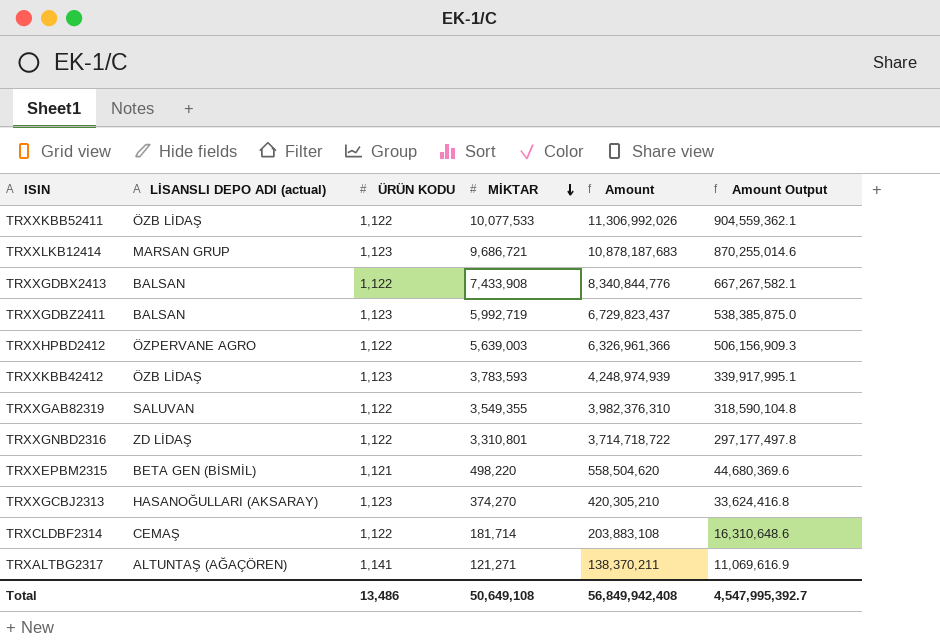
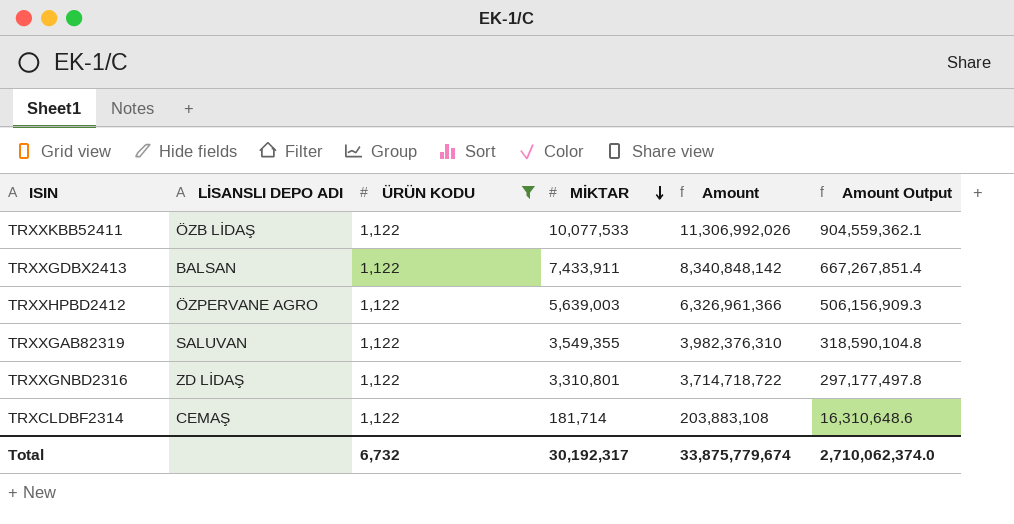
filter: none -> ÜRÜN KODU = 1,122
column name: LİSANSLI DEPO ADI (actual) -> LİSANSLI DEPO ADI
TRXXGDBX2413 | MİKTAR: 7,433,908 -> 7,433,911
TRXXGDBX2413 | Amount: 8,340,844,776 -> 8,340,848,142
TRXXGDBX2413 | Amount Output: 667,267,582.1 -> 667,267,851.4
Total | ÜRÜN KODU: 13,486 -> 6,732
Total | MİKTAR: 50,649,108 -> 30,192,317
Total | Amount: 56,849,942,408 -> 33,875,779,674
Total | Amount Output: 4,547,995,392.7 -> 2,710,062,374.0

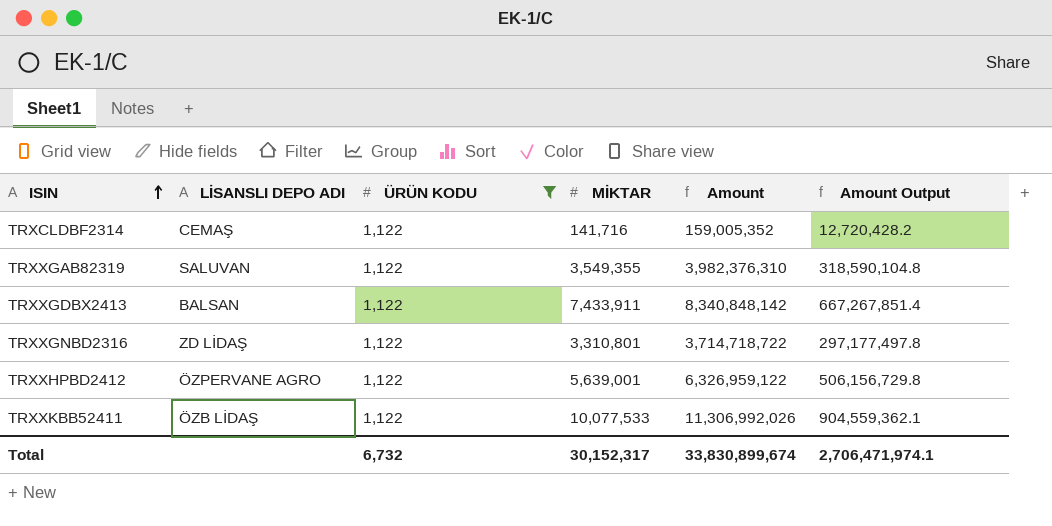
row order: MİKTAR descending -> ISIN ascending
TRXCLDBF2314 | MİKTAR: 181,714 -> 141,716
TRXCLDBF2314 | Amount: 203,883,108 -> 159,005,352
TRXCLDBF2314 | Amount Output: 16,310,648.6 -> 12,720,428.2
TRXXHPBD2412 | MİKTAR: 5,639,003 -> 5,639,001
TRXXHPBD2412 | Amount: 6,326,961,366 -> 6,326,959,122
TRXXHPBD2412 | Amount Output: 506,156,909.3 -> 506,156,729.8
Total | MİKTAR: 30,192,317 -> 30,152,317
Total | Amount: 33,875,779,674 -> 33,830,899,674
Total | Amount Output: 2,710,062,374.0 -> 2,706,471,974.1

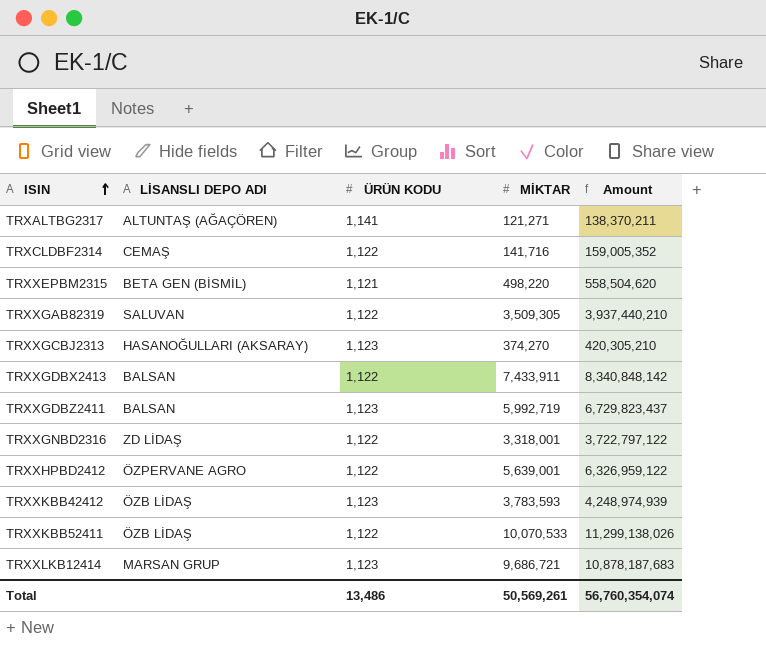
filter: ÜRÜN KODU = 1,122 -> none
column Amount Output | formula: [Amount] * 0.08 -> none
TRXXGAB82319 | MİKTAR: 3,549,355 -> 3,509,305
TRXXGAB82319 | Amount: 3,982,376,310 -> 3,937,440,210
TRXXGNBD2316 | MİKTAR: 3,310,801 -> 3,318,001
TRXXGNBD2316 | Amount: 3,714,718,722 -> 3,722,797,122
TRXXKBB52411 | MİKTAR: 10,077,533 -> 10,070,533
TRXXKBB52411 | Amount: 11,306,992,026 -> 11,299,138,026
Total | ÜRÜN KODU: 6,732 -> 13,486
Total | MİKTAR: 30,152,317 -> 50,569,261
Total | Amount: 33,830,899,674 -> 56,760,354,074

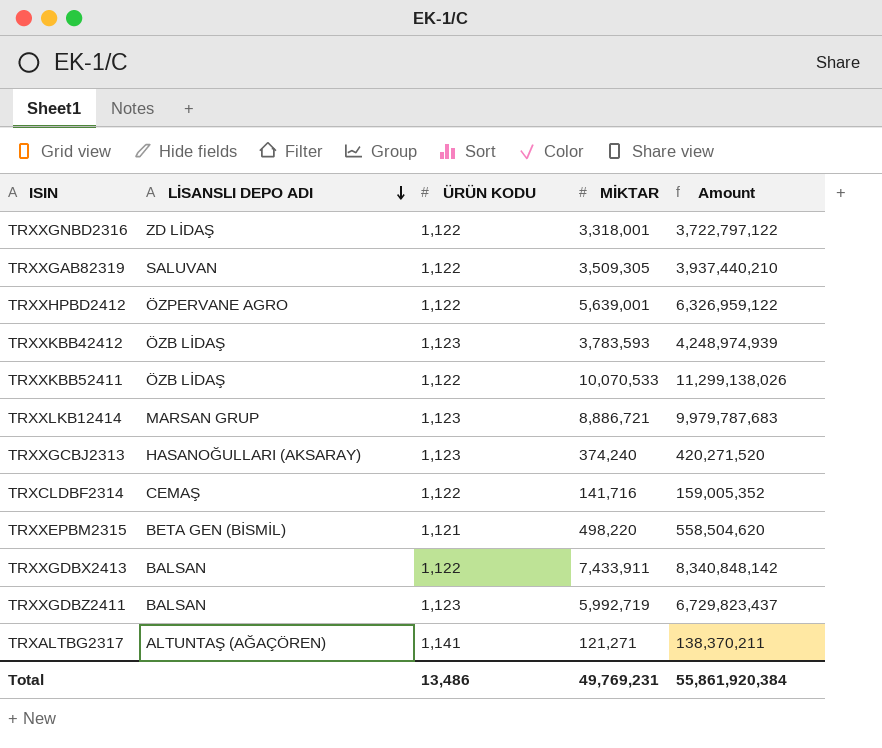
row order: ISIN ascending -> LİSANSLI DEPO ADI descending
TRXXLKB12414 | MİKTAR: 9,686,721 -> 8,886,721
TRXXLKB12414 | Amount: 10,878,187,683 -> 9,979,787,683
TRXXGCBJ2313 | MİKTAR: 374,270 -> 374,240
TRXXGCBJ2313 | Amount: 420,305,210 -> 420,271,520
Total | MİKTAR: 50,569,261 -> 49,769,231
Total | Amount: 56,760,354,074 -> 55,861,920,384

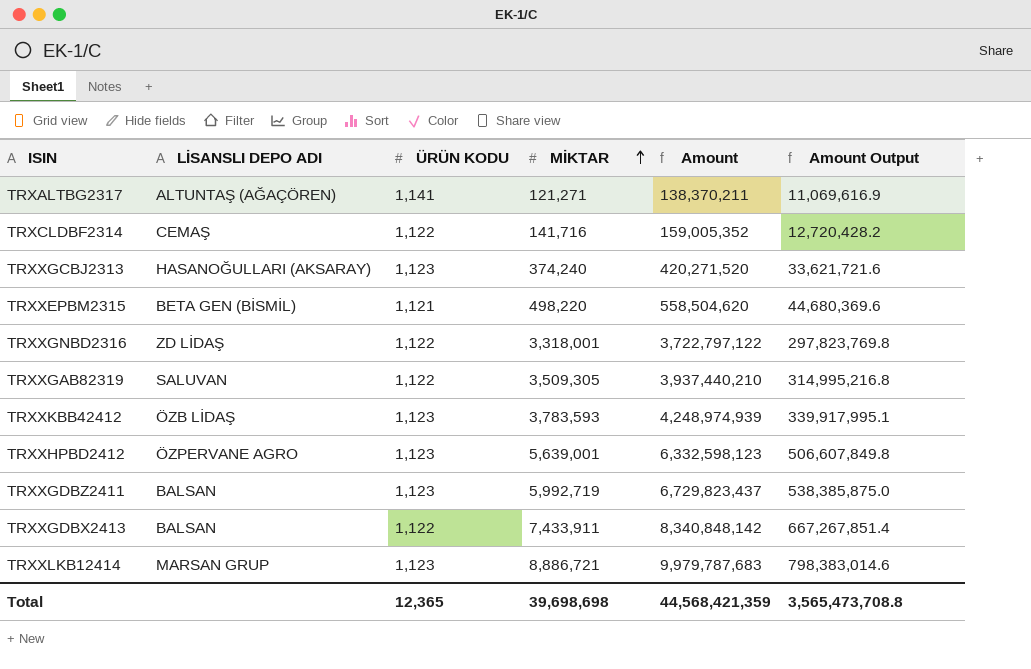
row order: LİSANSLI DEPO ADI descending -> MİKTAR ascending
column Amount Output | formula: none -> [Amount] * 0.08
row TRXXKBB52411: ÖZB LİDAŞ | 1,122 | 10,070,533 | 11,299,138,026 -> none
TRXXHPBD2412 | ÜRÜN KODU: 1,122 -> 1,123
TRXXHPBD2412 | Amount: 6,326,959,122 -> 6,332,598,123
Total | ÜRÜN KODU: 13,486 -> 12,365
Total | MİKTAR: 49,769,231 -> 39,698,698
Total | Amount: 55,861,920,384 -> 44,568,421,359

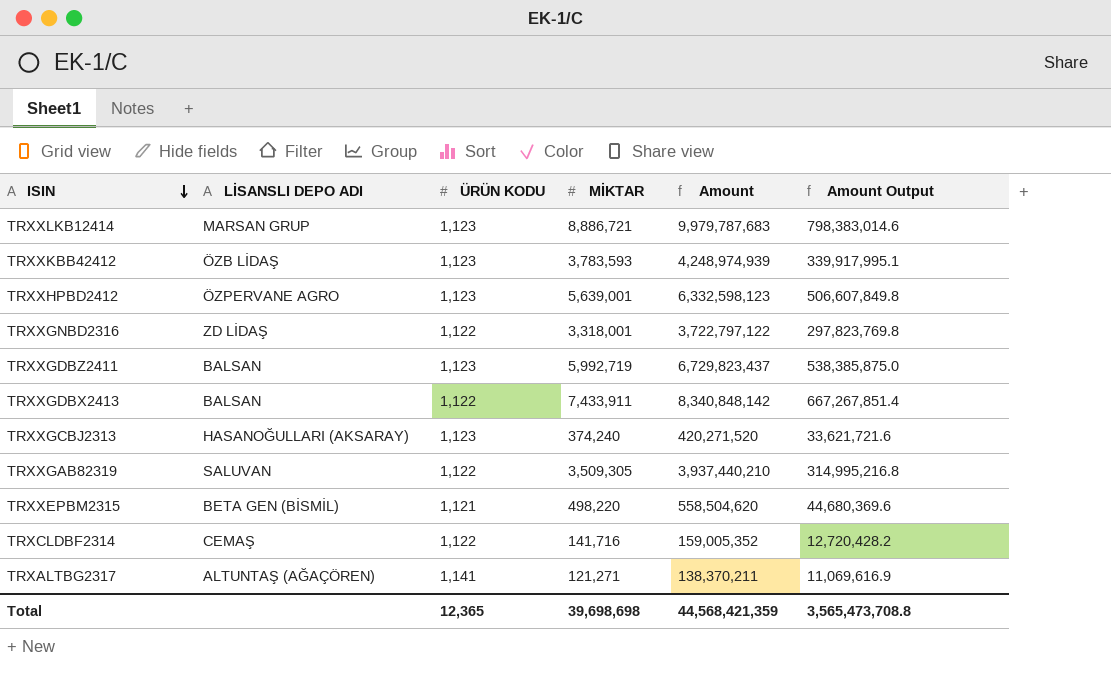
row order: MİKTAR ascending -> ISIN descending

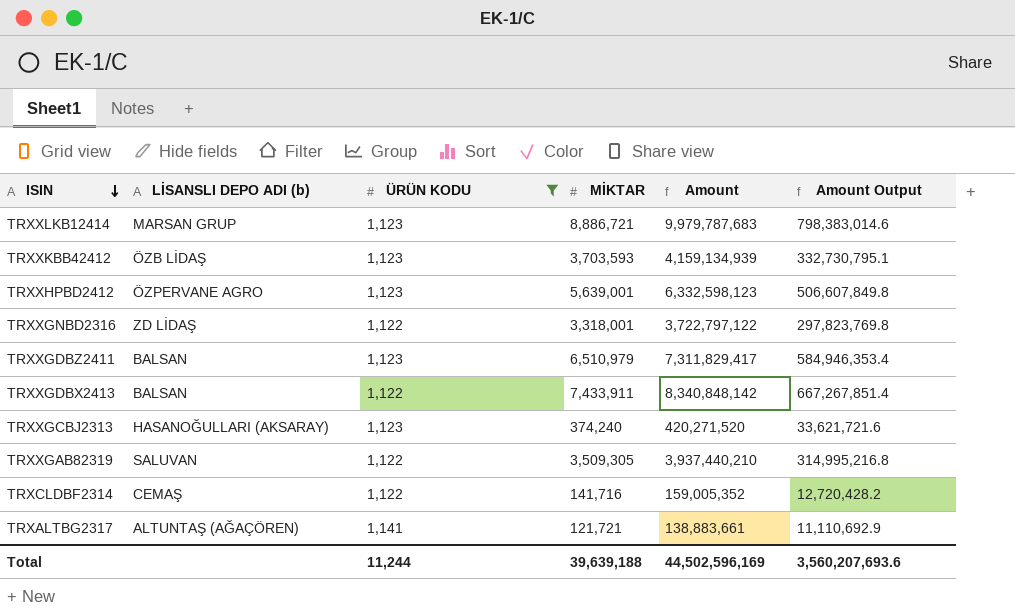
filter: none -> ÜRÜN KODU != 1,121
column name: LİSANSLI DEPO ADI -> LİSANSLI DEPO ADI (b)
TRXXKBB42412 | MİKTAR: 3,783,593 -> 3,703,593
TRXXKBB42412 | Amount: 4,248,974,939 -> 4,159,134,939
TRXXKBB42412 | Amount Output: 339,917,995.1 -> 332,730,795.1
TRXXGDBZ2411 | MİKTAR: 5,992,719 -> 6,510,979
TRXXGDBZ2411 | Amount: 6,729,823,437 -> 7,311,829,417
TRXXGDBZ2411 | Amount Output: 538,385,875.0 -> 584,946,353.4
TRXALTBG2317 | MİKTAR: 121,271 -> 121,721
TRXALTBG2317 | Amount: 138,370,211 -> 138,883,661
TRXALTBG2317 | Amount Output: 11,069,616.9 -> 11,110,692.9
Total | ÜRÜN KODU: 12,365 -> 11,244
Total | MİKTAR: 39,698,698 -> 39,639,188
Total | Amount: 44,568,421,359 -> 44,502,596,169
Total | Amount Output: 3,565,473,708.8 -> 3,560,207,693.6

